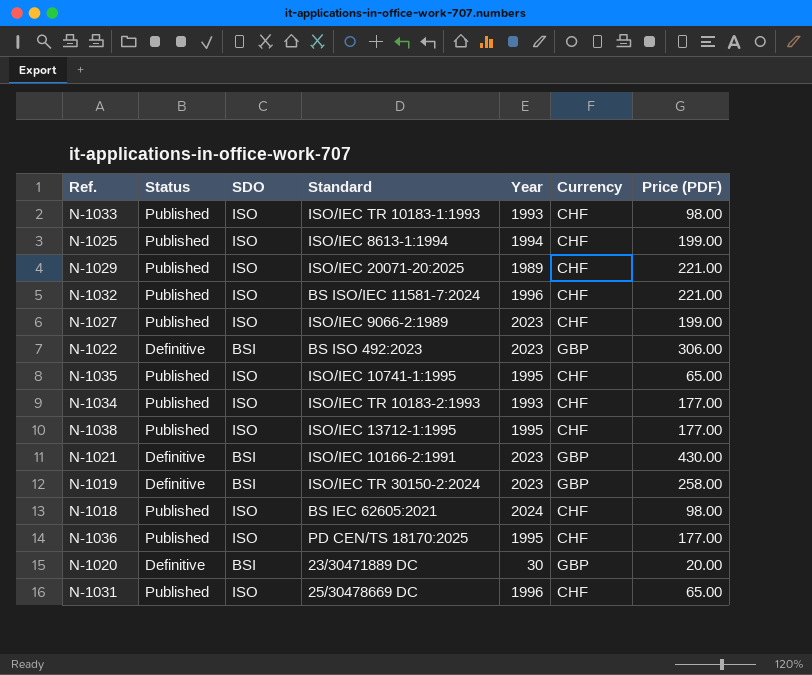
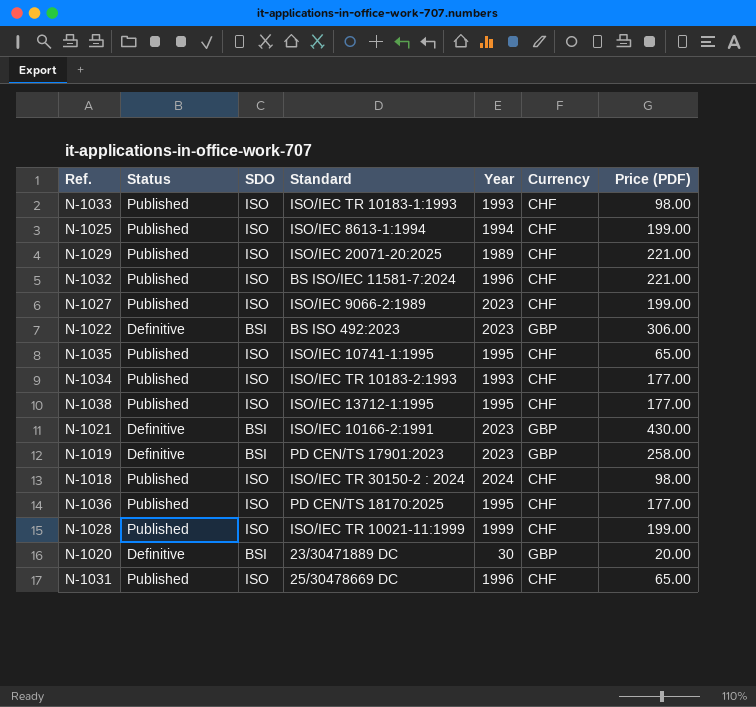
N-1019 | Standard: ISO/IEC TR 30150-2:2024 -> PD CEN/TS 17901:2023
N-1018 | Standard: BS IEC 62605:2021 -> ISO/IEC TR 30150-2 : 2024
row N-1028: none -> Published | ISO | ISO/IEC TR 10021-11:1999 | 1999 | CHF | 199.00

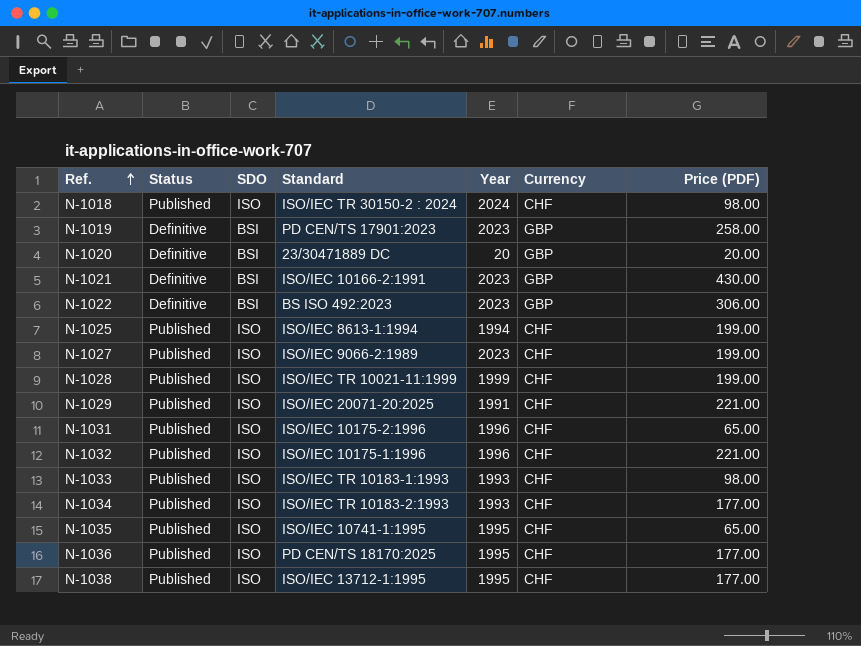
row order: none -> Ref. ascending
N-1020 | Year: 30 -> 20
N-1029 | Year: 1989 -> 1991
N-1031 | Standard: 25/30478669 DC -> ISO/IEC 10175-2:1996
N-1032 | Standard: BS ISO/IEC 11581-7:2024 -> ISO/IEC 10175-1:1996

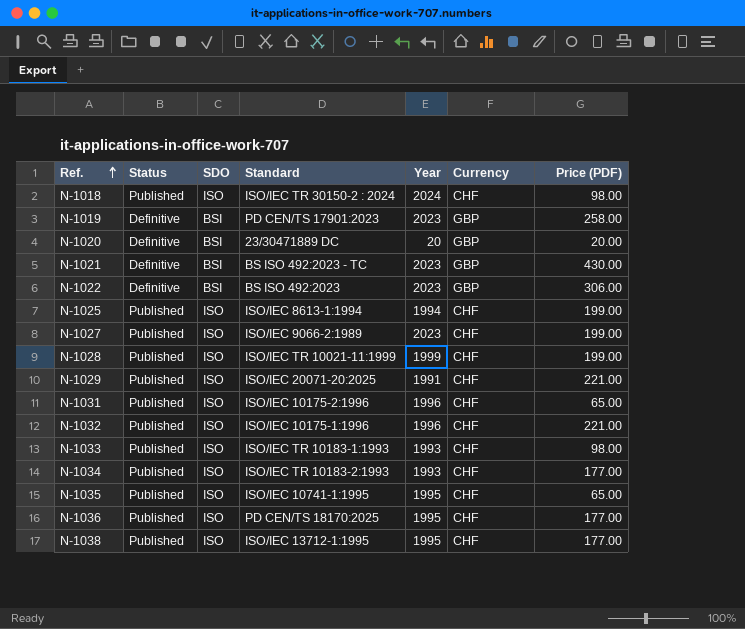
N-1021 | Standard: ISO/IEC 10166-2:1991 -> BS ISO 492:2023 - TC

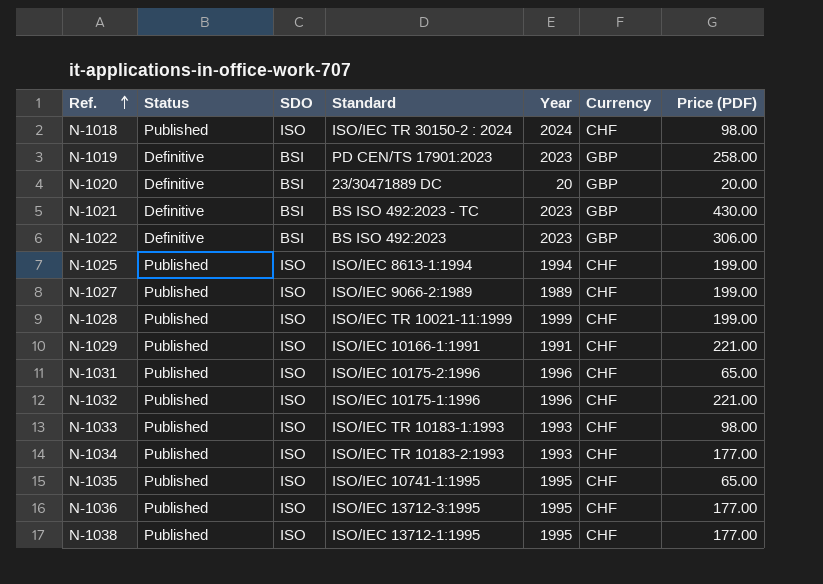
N-1027 | Year: 2023 -> 1989
N-1029 | Standard: ISO/IEC 20071-20:2025 -> ISO/IEC 10166-1:1991
N-1036 | Standard: PD CEN/TS 18170:2025 -> ISO/IEC 13712-3:1995

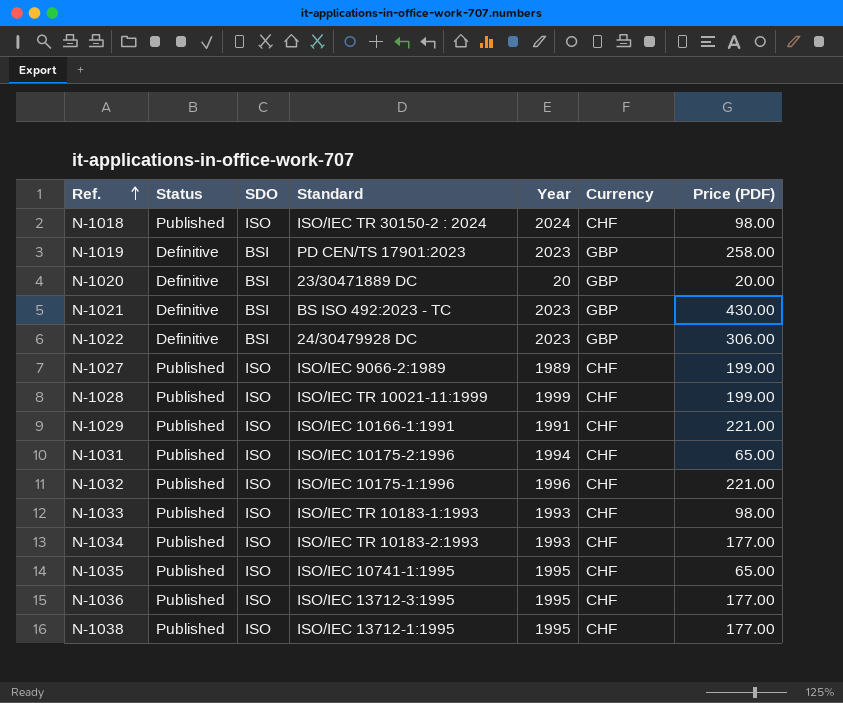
row N-1025: Published | ISO | ISO/IEC 8613-1:1994 | 1994 | CHF | 199.00 -> none
N-1022 | Standard: BS ISO 492:2023 -> 24/30479928 DC
N-1031 | Year: 1996 -> 1994

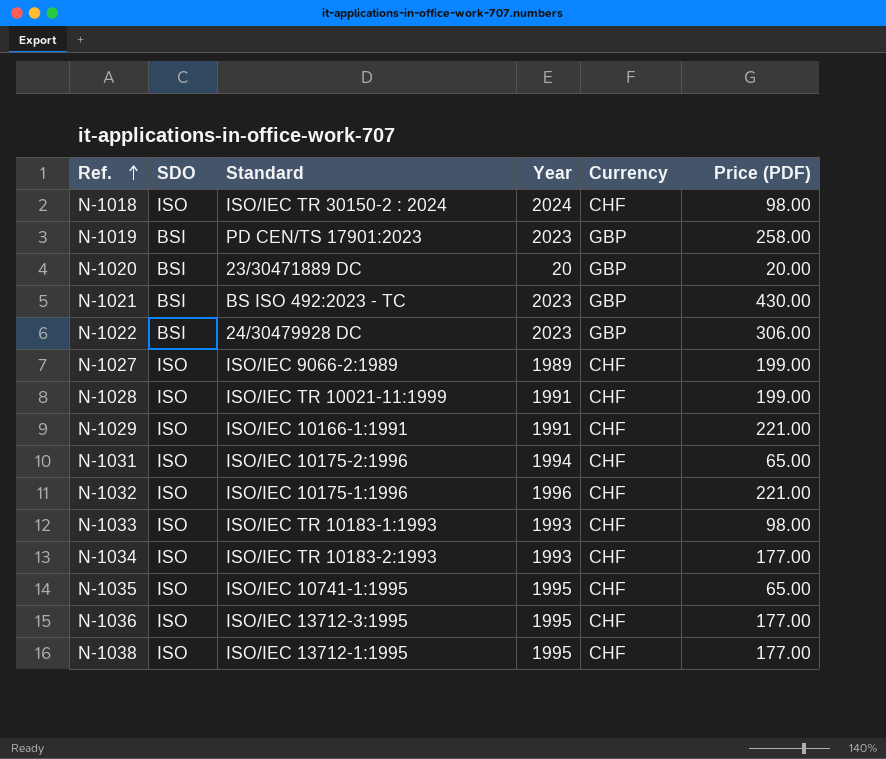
column Status | position: 2 -> none
N-1028 | Year: 1999 -> 1991

